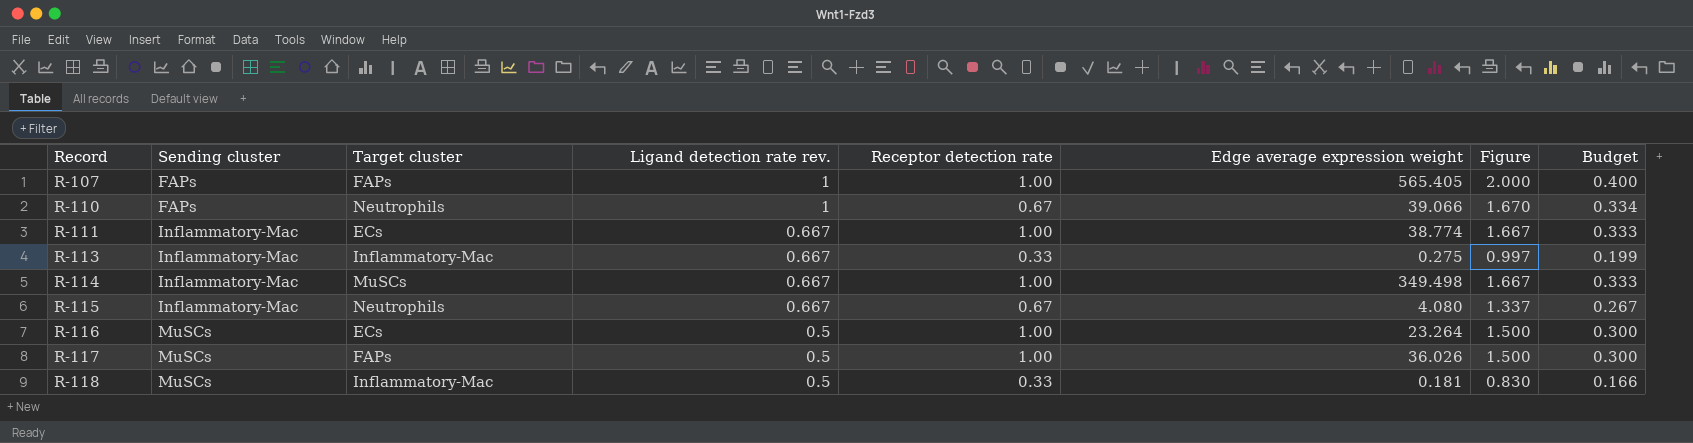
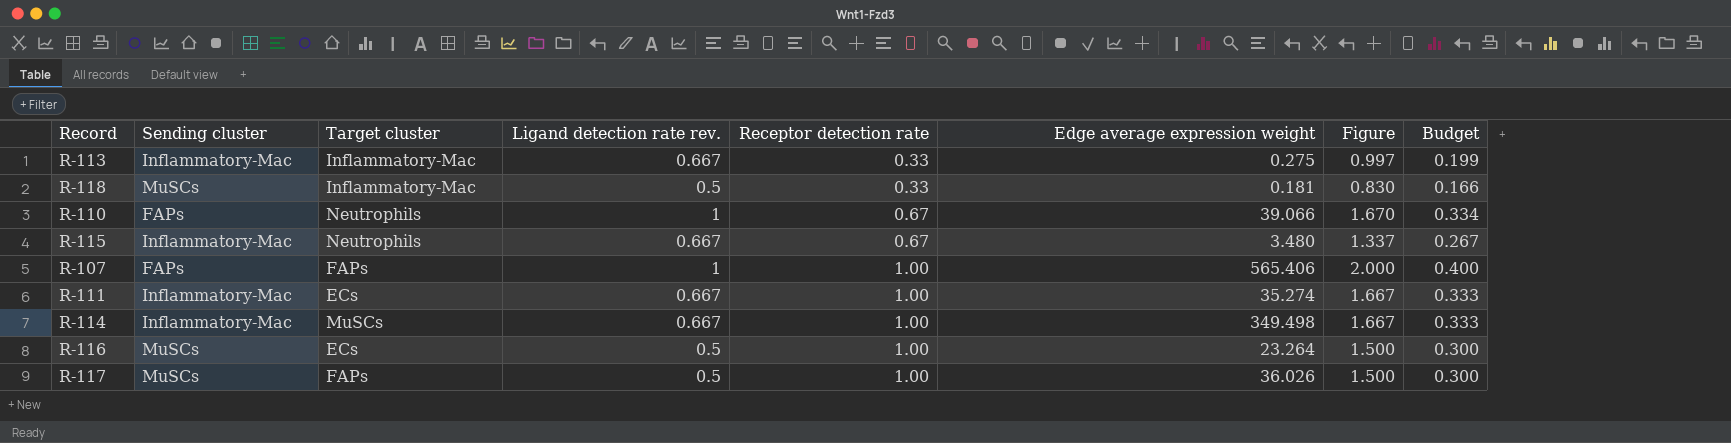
row order: Record ascending -> Receptor detection rate ascending
R-115 | Edge average expression weight: 4.080 -> 3.480
R-107 | Edge average expression weight: 565.405 -> 565.406
R-111 | Edge average expression weight: 38.774 -> 35.274

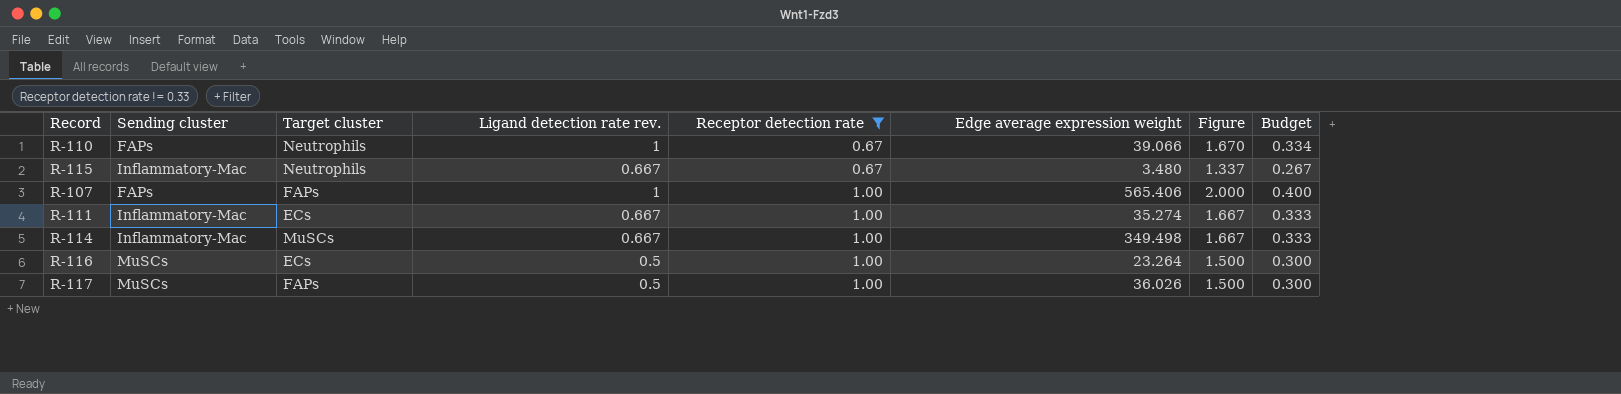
filter: none -> Receptor detection rate != 0.33

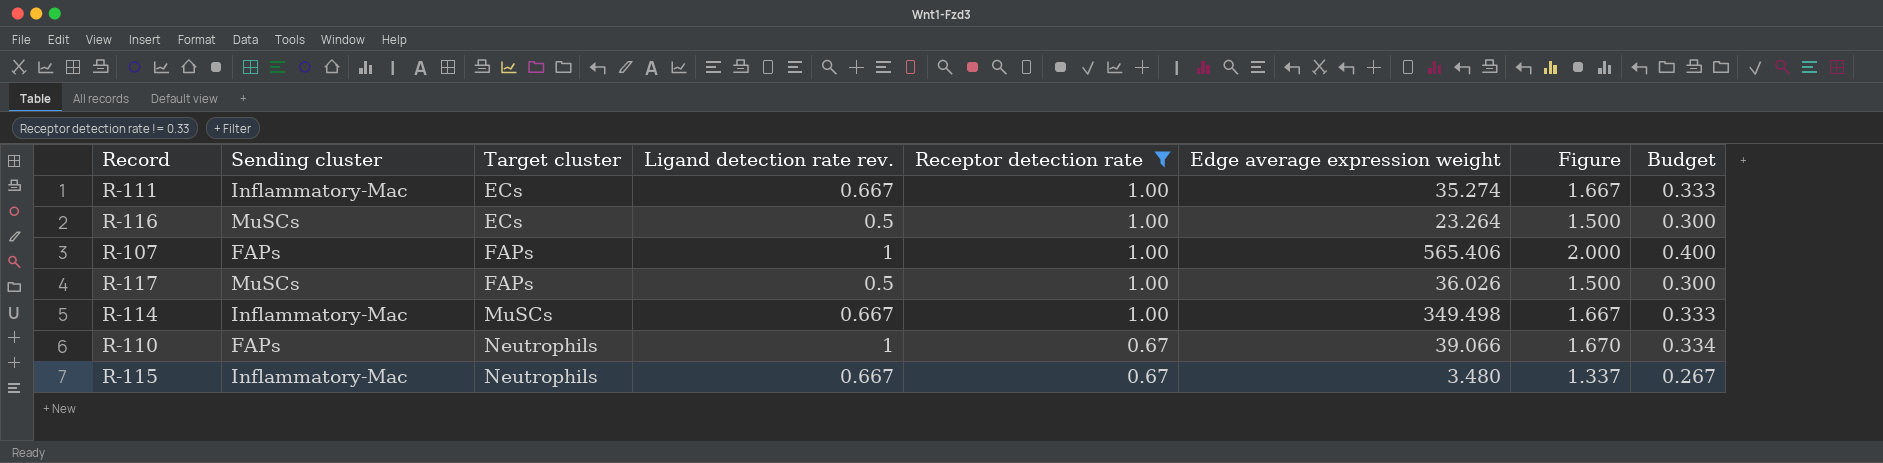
row order: Receptor detection rate ascending -> Target cluster ascending

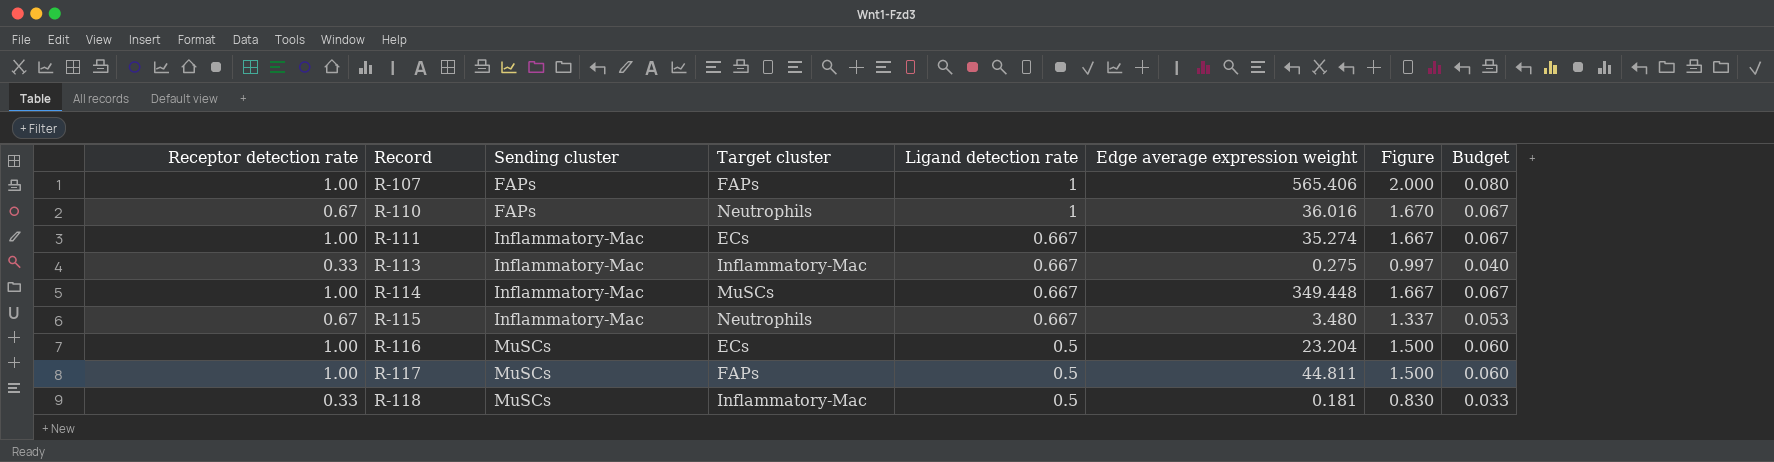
filter: Receptor detection rate != 0.33 -> none
row order: Target cluster ascending -> Record ascending
column Receptor detection rate | position: 5 -> 1
column name: Ligand detection rate rev. -> Ligand detection rate
column Budget | formula: [Figure] * 0.2 -> [Figure] * 0.04
R-110 | Edge average expression weight: 39.066 -> 36.016
R-114 | Edge average expression weight: 349.498 -> 349.448
R-116 | Edge average expression weight: 23.264 -> 23.204
R-117 | Edge average expression weight: 36.026 -> 44.811

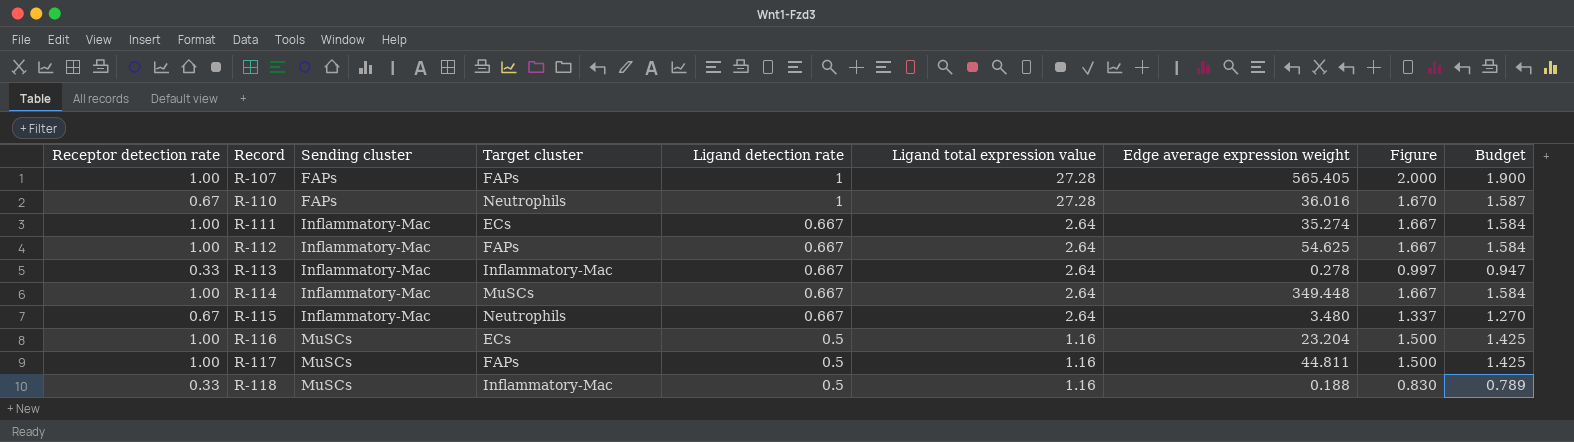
column Ligand total expression value | position: none -> 6
column Budget | formula: [Figure] * 0.04 -> [Figure] * 0.95
R-107 | Edge average expression weight: 565.406 -> 565.405
row R-112: none -> 1.00 | Inflammatory-Mac | FAPs | 0.667 | 2.64 | 54.625 | 1.667 | 1.584
R-113 | Edge average expression weight: 0.275 -> 0.278
R-118 | Edge average expression weight: 0.181 -> 0.188

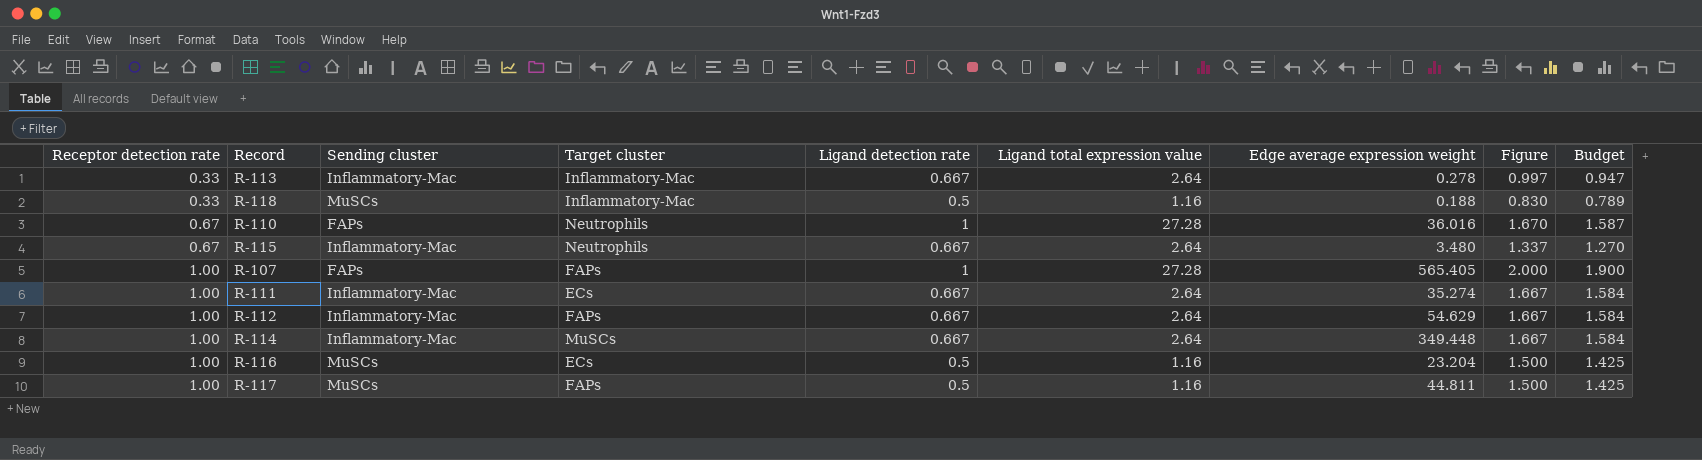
row order: Record ascending -> Receptor detection rate ascending
R-112 | Edge average expression weight: 54.625 -> 54.629

